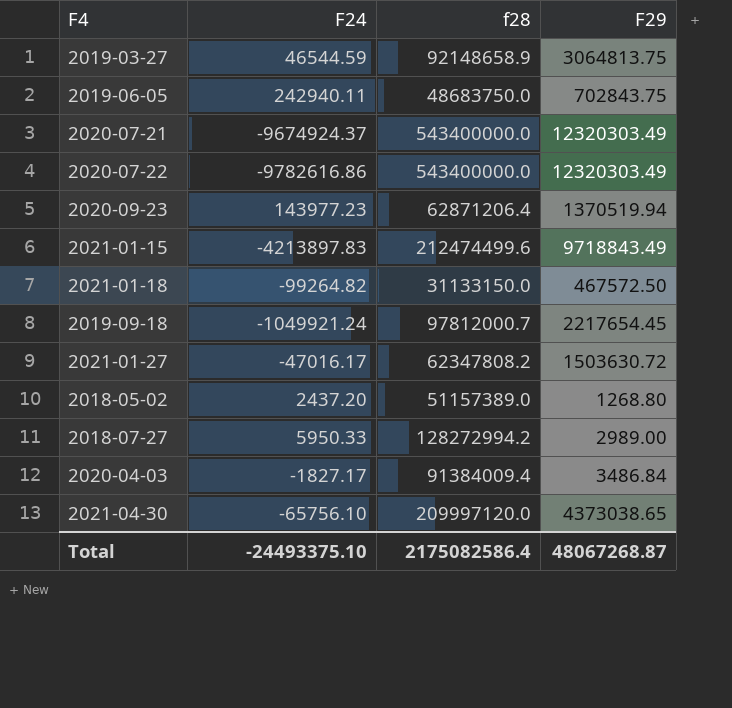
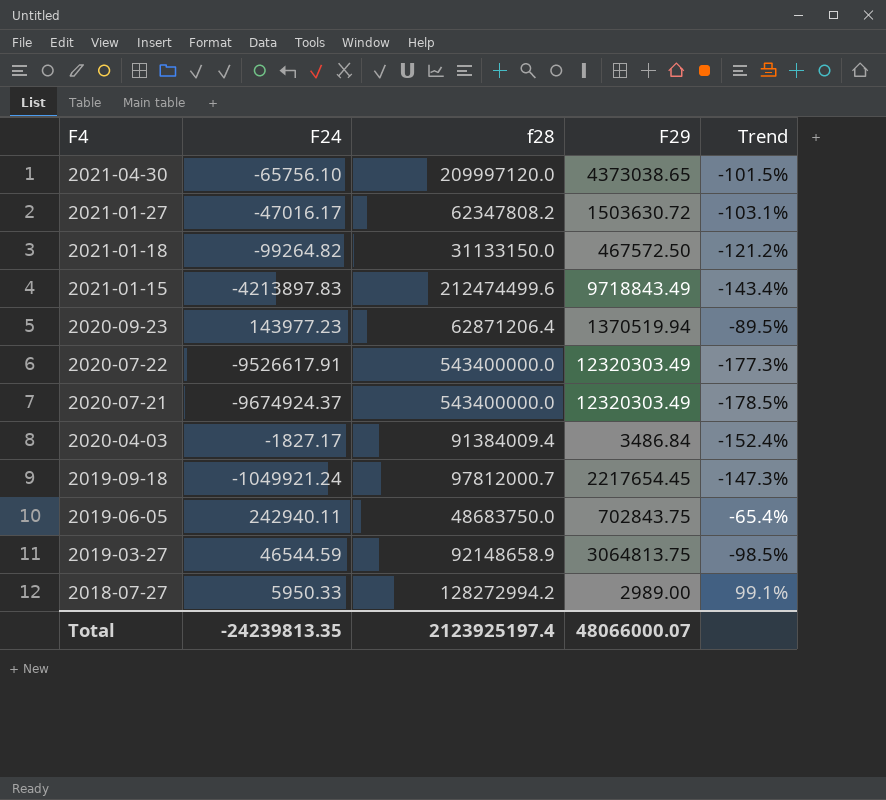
row order: none -> F4 descending
column Trend | formula: none -> ([F24] - [F29]) / [F29]
row 2018-05-02: 2437.20 | 51157389.0 | 1268.80 -> none
2020-07-22 | F24: -9782616.86 -> -9526617.91
Total | F24: -24493375.10 -> -24239813.35
Total | f28: 2175082586.4 -> 2123925197.4
Total | F29: 48067268.87 -> 48066000.07

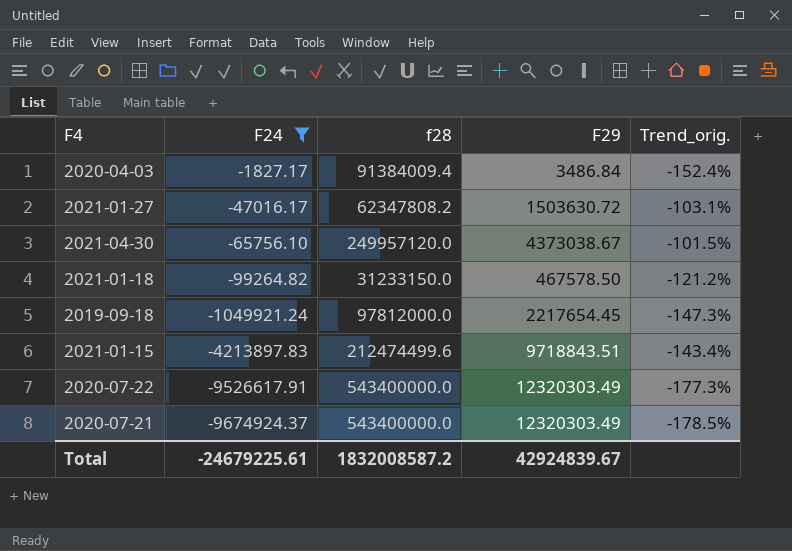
filter: none -> F24 <= -1827.17
row order: F4 descending -> F24 descending
column name: Trend -> Trend_orig.
2021-04-30 | f28: 209997120.0 -> 249957120.0
2021-04-30 | F29: 4373038.65 -> 4373038.67
2021-01-18 | f28: 31133150.0 -> 31233150.0
2021-01-18 | F29: 467572.50 -> 467578.50
2019-09-18 | f28: 97812000.7 -> 97812000.0
2021-01-15 | F29: 9718843.49 -> 9718843.51
Total | F24: -24239813.35 -> -24679225.61
Total | f28: 2123925197.4 -> 1832008587.2
Total | F29: 48066000.07 -> 42924839.67

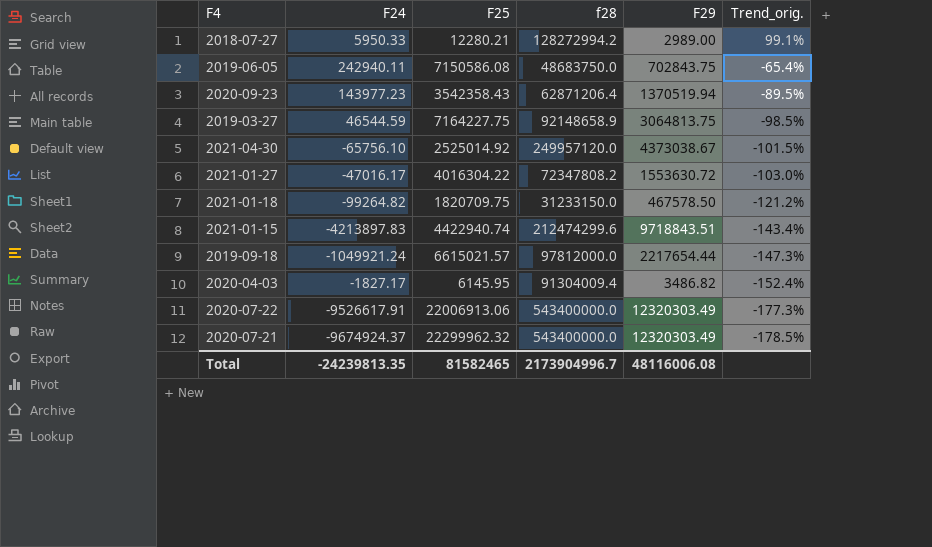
filter: F24 <= -1827.17 -> none
row order: F24 descending -> Trend_orig. descending
column F25 | position: none -> 3
2021-01-27 | f28: 62347808.2 -> 72347808.2
2021-01-27 | F29: 1503630.72 -> 1553630.72
2021-01-27 | Trend_orig.: -103.1% -> -103.0%
2021-01-15 | f28: 212474499.6 -> 212474299.6
2019-09-18 | F29: 2217654.45 -> 2217654.44
2020-04-03 | f28: 91384009.4 -> 91304009.4
2020-04-03 | F29: 3486.84 -> 3486.82
Total | F24: -24679225.61 -> -24239813.35
Total | f28: 1832008587.2 -> 2173904996.7
Total | F29: 42924839.67 -> 48116006.08

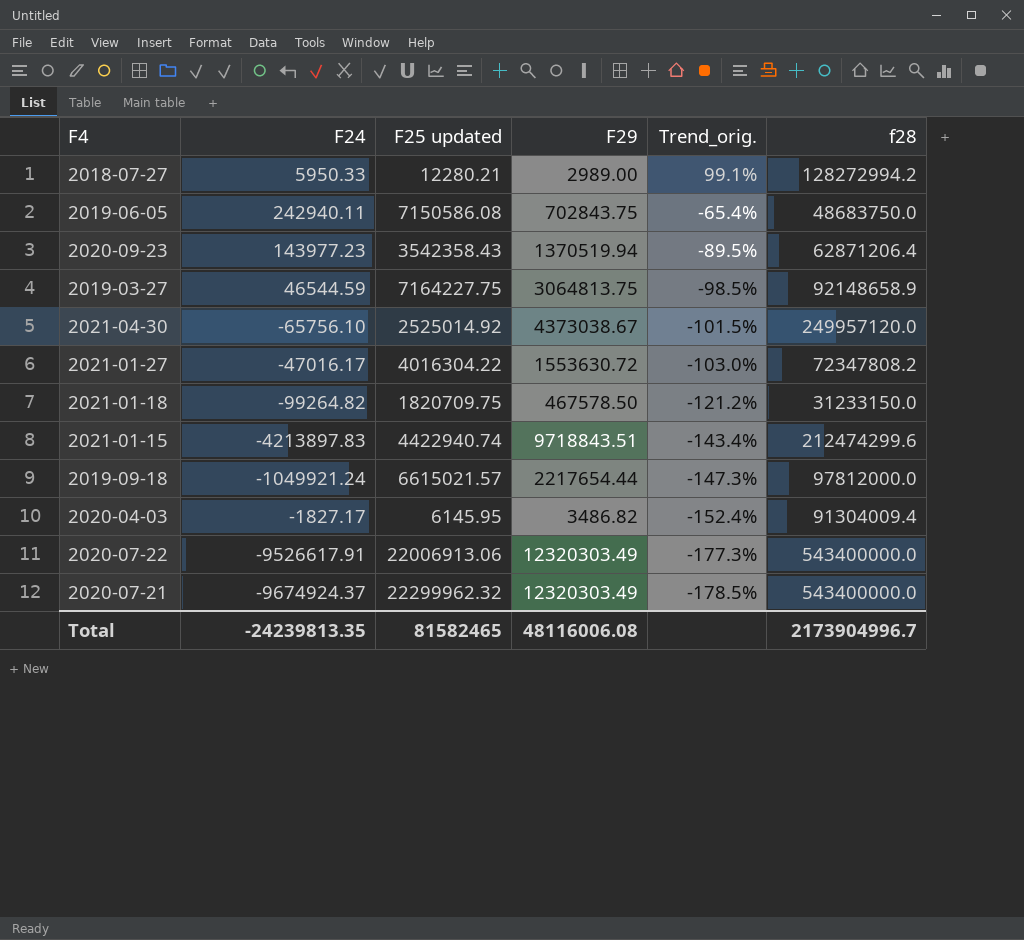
column name: F25 -> F25 updated
column f28 | position: 4 -> 6

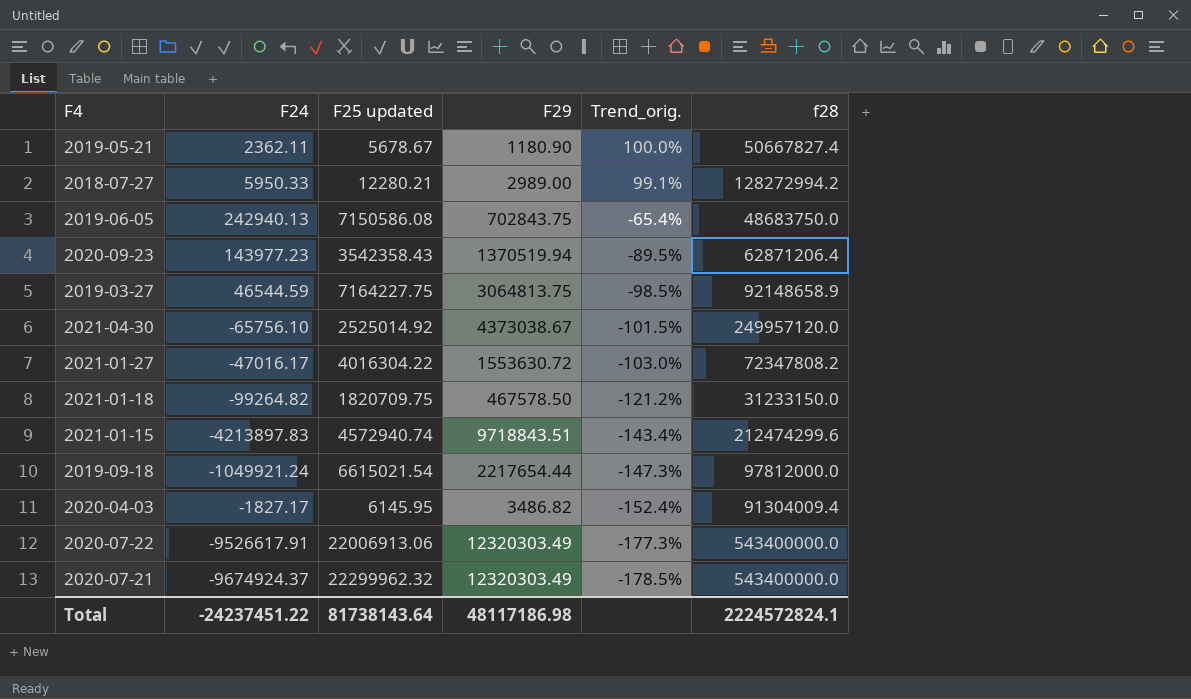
row 2019-05-21: none -> 2362.11 | 5678.67 | 1180.90 | 100.0% | 50667827.4
2019-06-05 | F24: 242940.11 -> 242940.13
2021-01-15 | F25 updated: 4422940.74 -> 4572940.74
2019-09-18 | F25 updated: 6615021.57 -> 6615021.54
Total | F24: -24239813.35 -> -24237451.22
Total | F25 updated: 81582465 -> 81738143.64
Total | F29: 48116006.08 -> 48117186.98
Total | f28: 2173904996.7 -> 2224572824.1

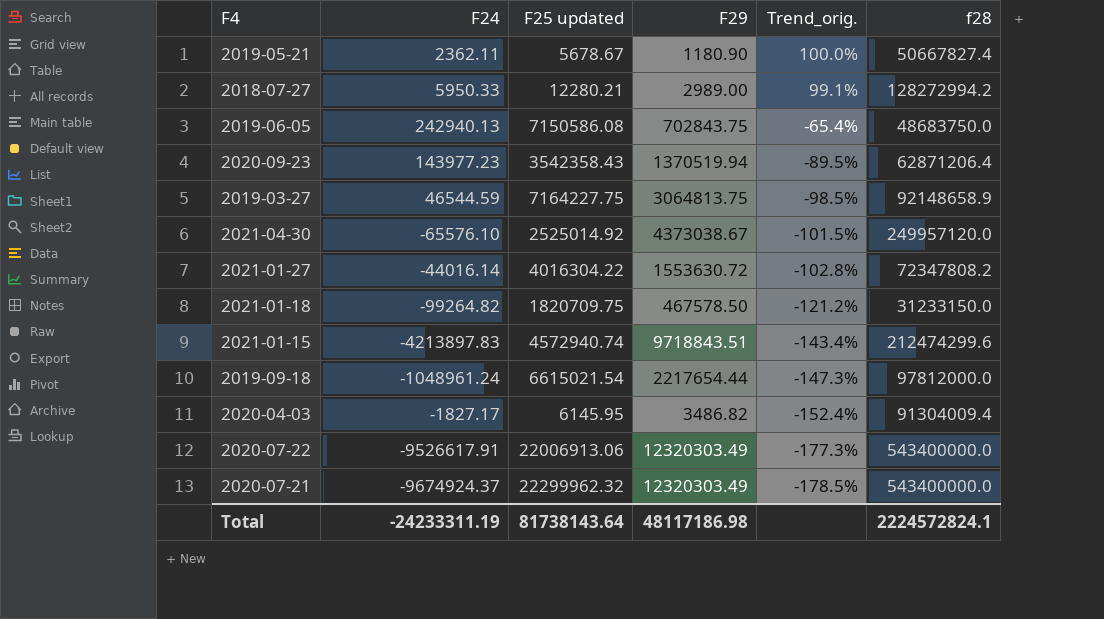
2021-04-30 | F24: -65756.10 -> -65576.10
2021-01-27 | F24: -47016.17 -> -44016.14
2021-01-27 | Trend_orig.: -103.0% -> -102.8%
2019-09-18 | F24: -1049921.24 -> -1048961.24
Total | F24: -24237451.22 -> -24233311.19

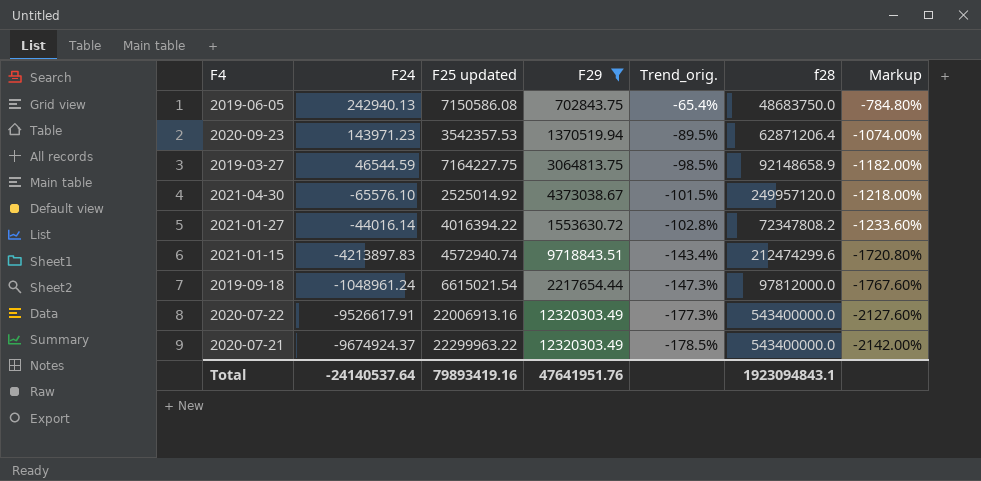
filter: none -> F29 >= 702843.75
column Markup | formula: none -> [Trend_orig.] * 12
2020-09-23 | F24: 143977.23 -> 143971.23
2020-09-23 | F25 updated: 3542358.43 -> 3542357.53
2021-01-27 | F25 updated: 4016304.22 -> 4016394.22
2020-07-22 | F25 updated: 22006913.06 -> 22006913.16
2020-07-21 | F25 updated: 22299962.32 -> 22299963.22
Total | F24: -24233311.19 -> -24140537.64
Total | F25 updated: 81738143.64 -> 79893419.16
Total | F29: 48117186.98 -> 47641951.76
Total | f28: 2224572824.1 -> 1923094843.1

